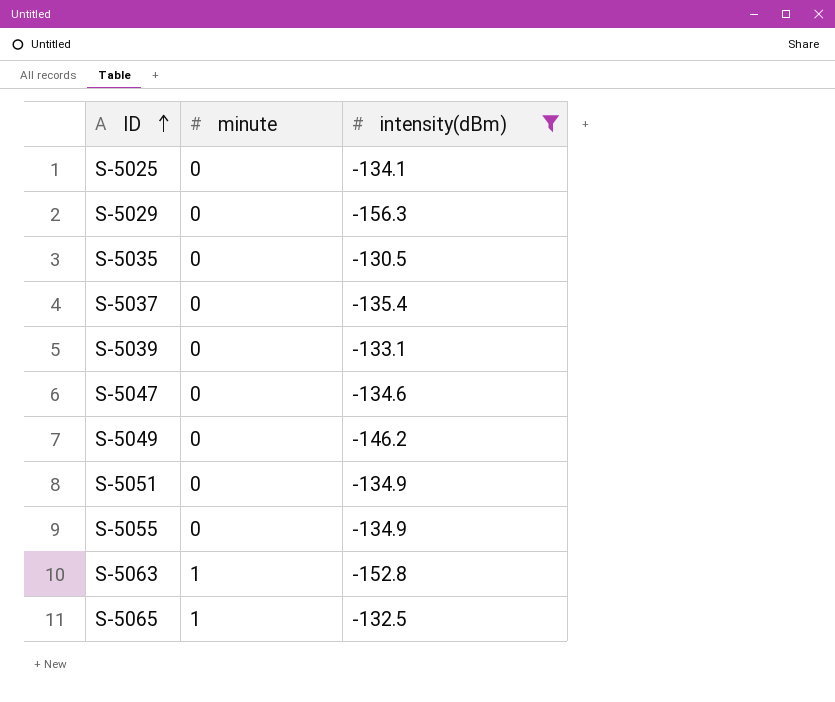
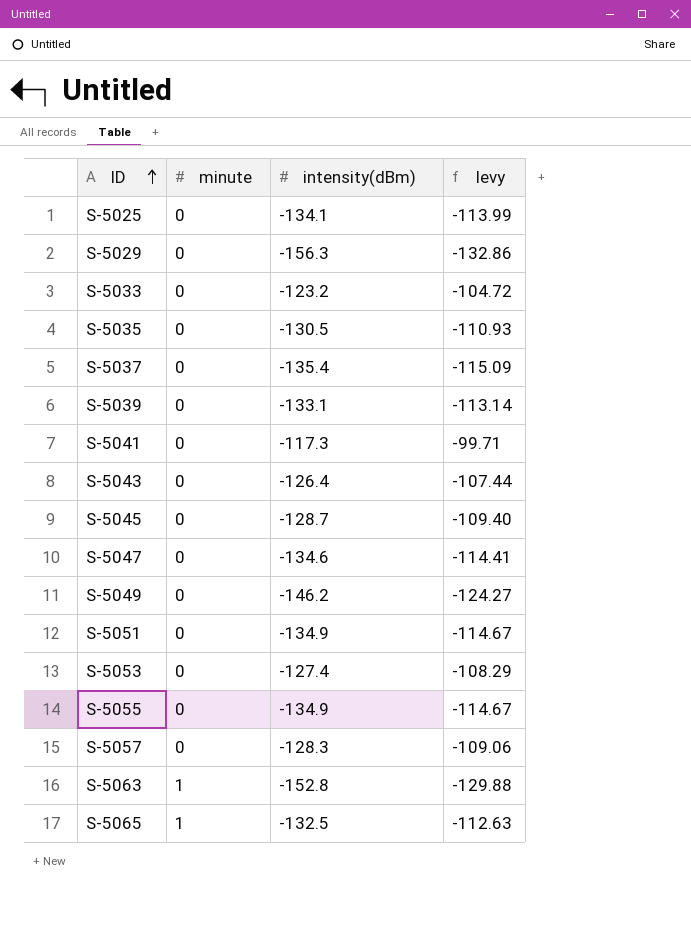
filter: intensity(dBm) <= -130.5 -> none
column levy | formula: none -> [intensity(dBm)] * 0.85

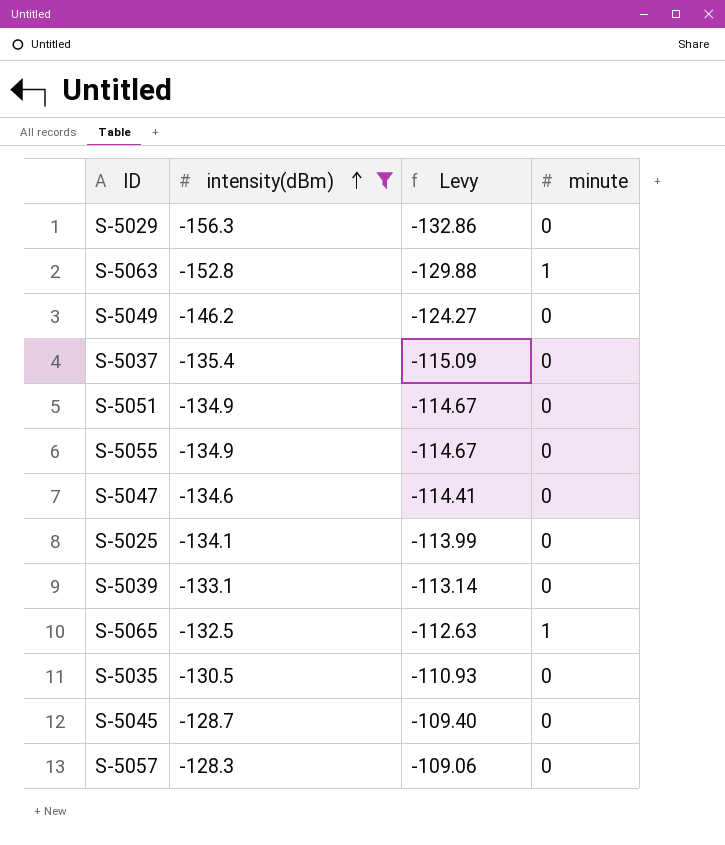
filter: none -> intensity(dBm) <= -128.3
row order: ID ascending -> intensity(dBm) ascending
column name: levy -> Levy
column minute | position: 2 -> 4

